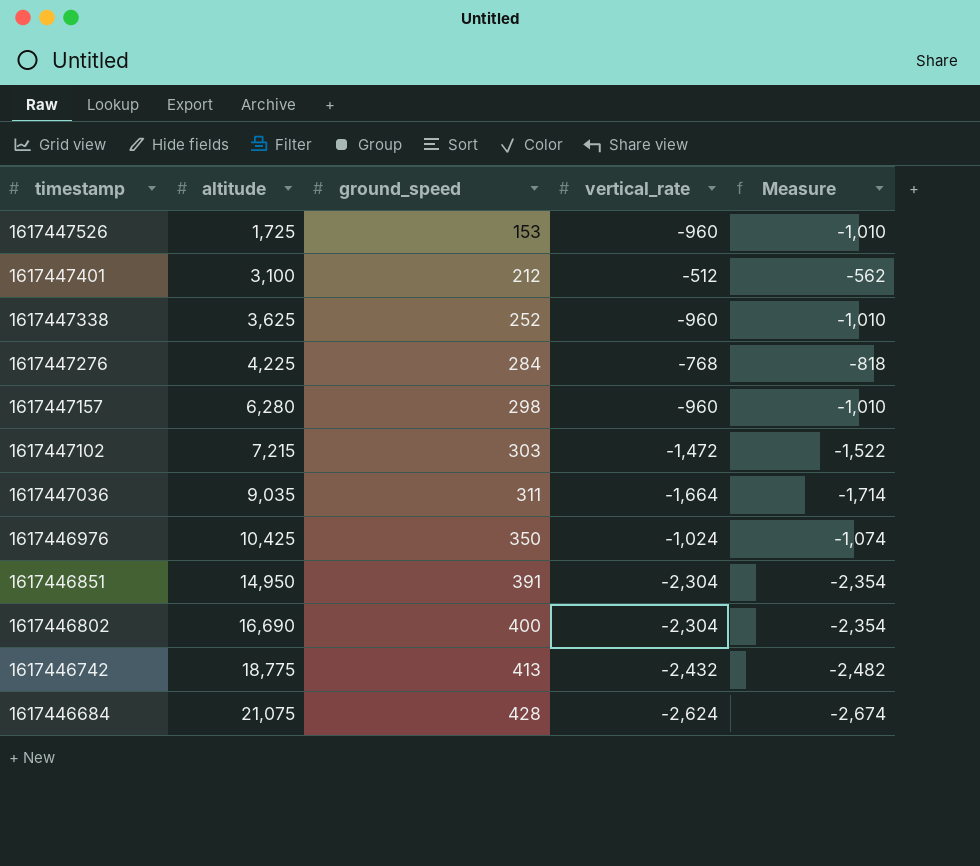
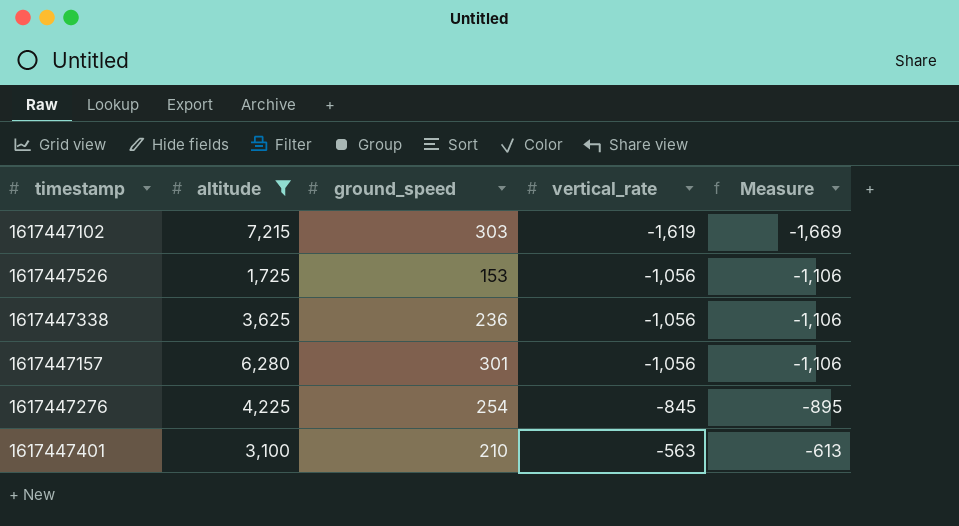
filter: none -> altitude <= 7,215
row order: timestamp descending -> vertical_rate ascending
1617447102 | vertical_rate: -1,472 -> -1,619
1617447102 | Measure: -1,522 -> -1,669
1617447526 | vertical_rate: -960 -> -1,056
1617447526 | Measure: -1,010 -> -1,106
1617447338 | ground_speed: 252 -> 236
1617447338 | vertical_rate: -960 -> -1,056
1617447338 | Measure: -1,010 -> -1,106
1617447157 | ground_speed: 298 -> 301
1617447157 | vertical_rate: -960 -> -1,056
1617447157 | Measure: -1,010 -> -1,106
1617447276 | ground_speed: 284 -> 254
1617447276 | vertical_rate: -768 -> -845
1617447276 | Measure: -818 -> -895
1617447401 | ground_speed: 212 -> 210
1617447401 | vertical_rate: -512 -> -563
1617447401 | Measure: -562 -> -613

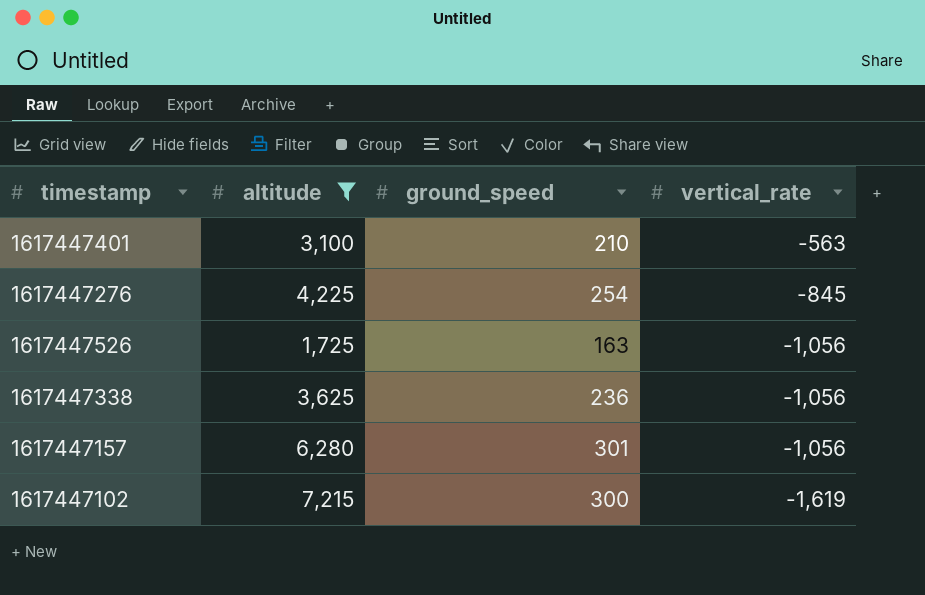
row order: vertical_rate ascending -> vertical_rate descending
column Measure | formula: [vertical_rate] - 50 -> none
1617447526 | ground_speed: 153 -> 163
1617447102 | ground_speed: 303 -> 300

